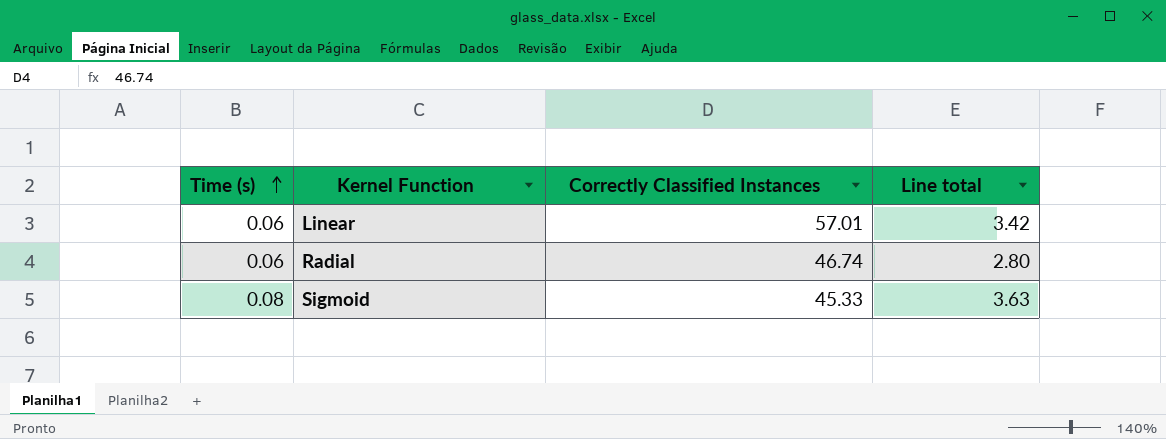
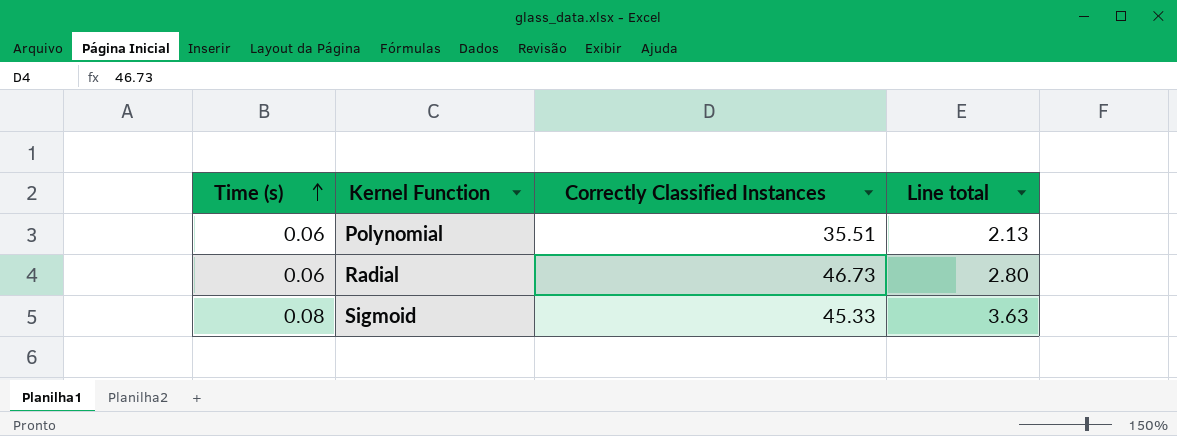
row Linear: 0.06 | 57.01 | 3.42 -> none
row Polynomial: none -> 0.06 | 35.51 | 2.13
Radial | Correctly Classified Instances: 46.74 -> 46.73

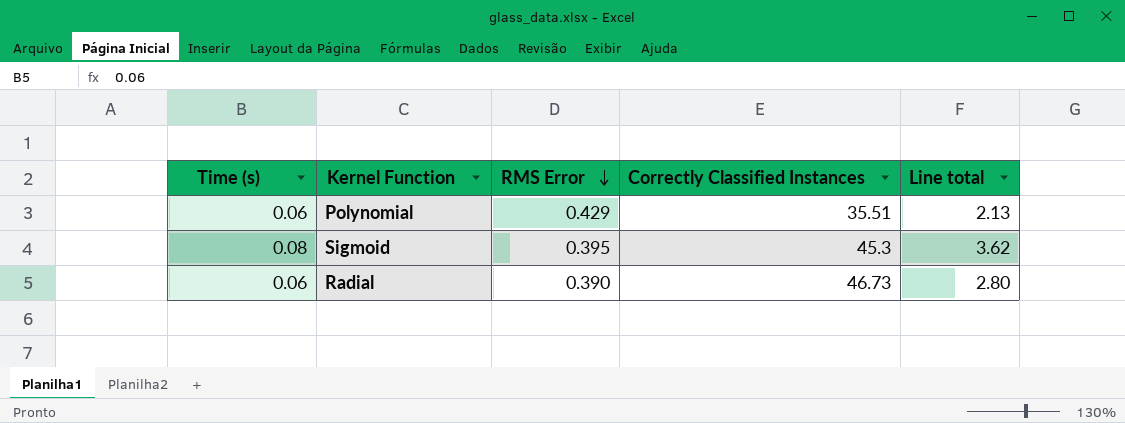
row order: Time (s) ascending -> RMS Error descending
column RMS Error | position: none -> 3
Sigmoid | Correctly Classified Instances: 45.33 -> 45.3
Sigmoid | Line total: 3.63 -> 3.62

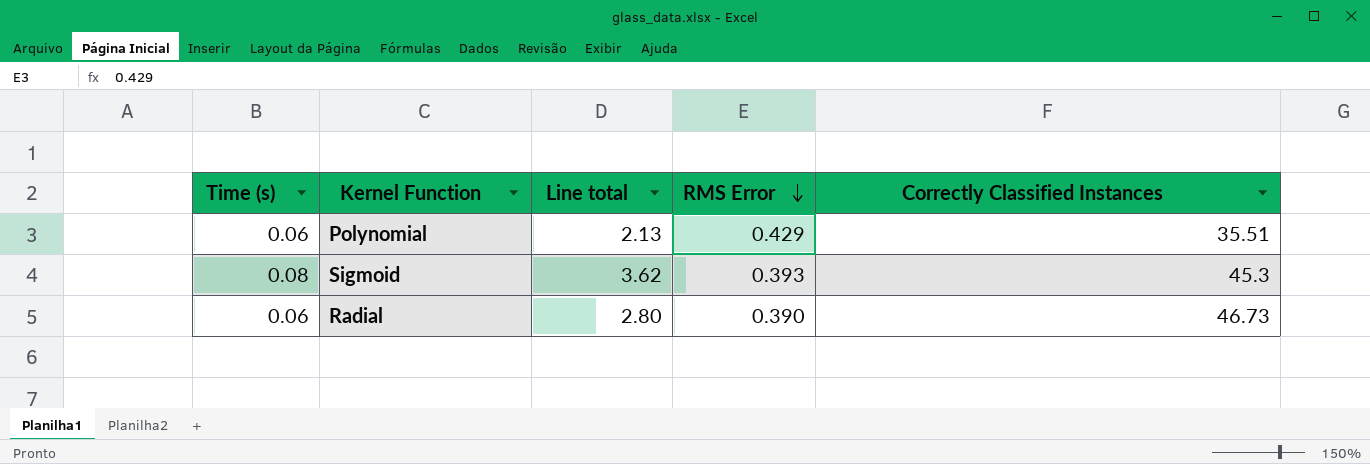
column Line total | position: 5 -> 3
Sigmoid | RMS Error: 0.395 -> 0.393

